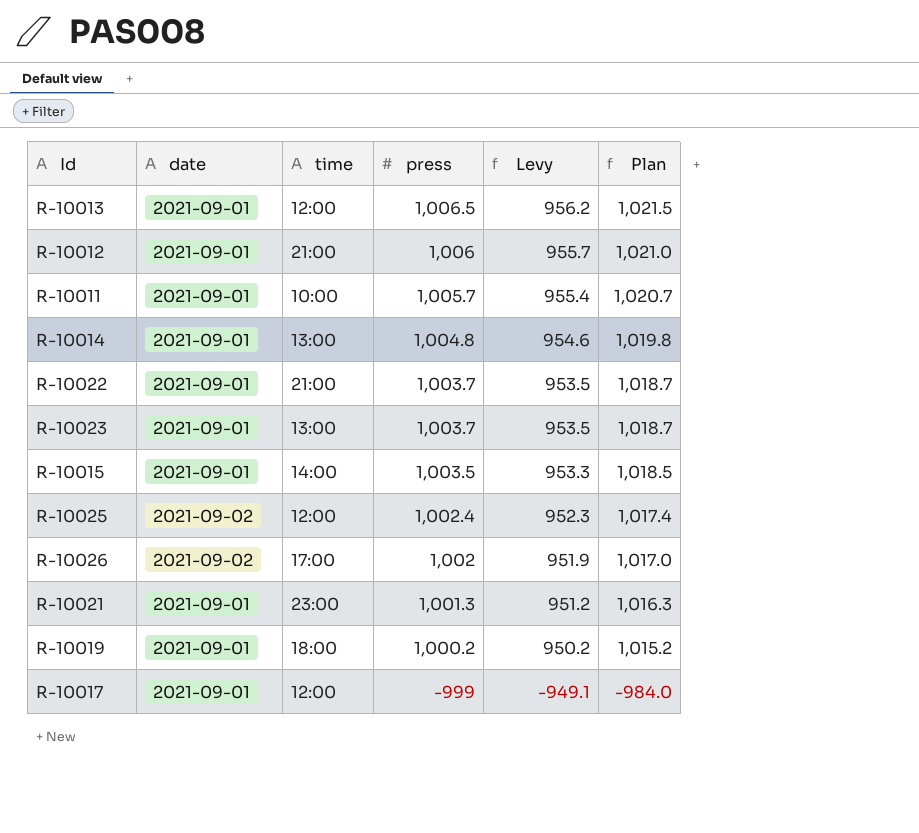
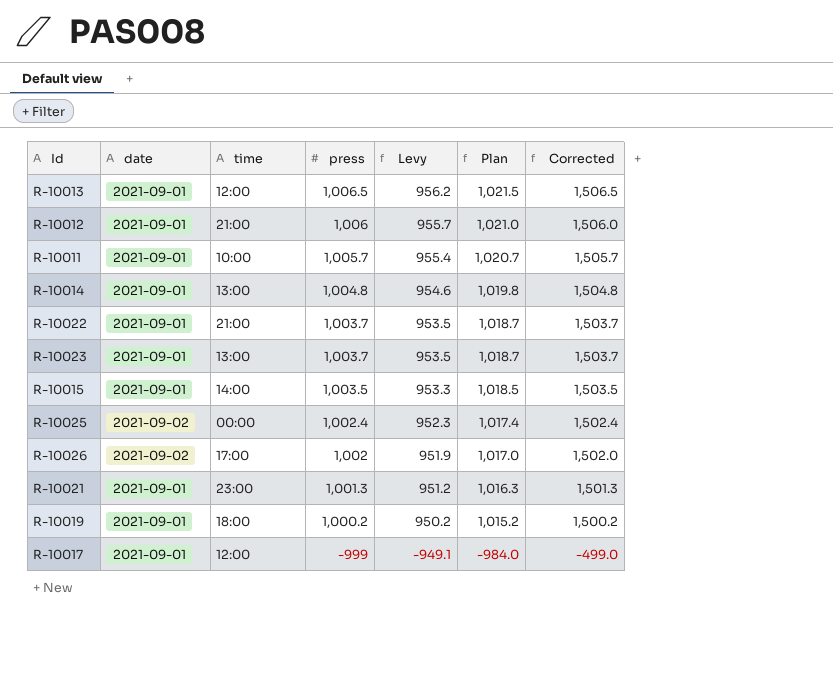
column Corrected | formula: none -> [press] + 500
R-10025 | time: 12:00 -> 00:00

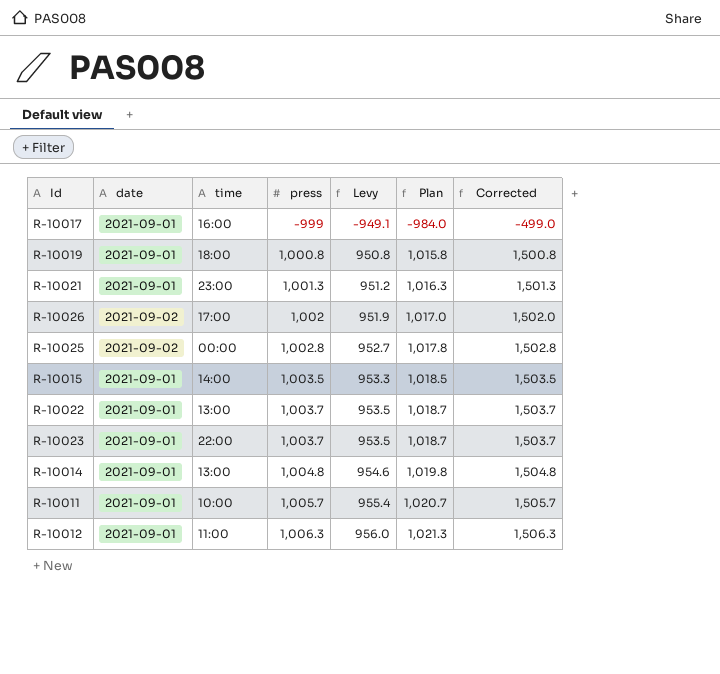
row order: press descending -> press ascending
row R-10013: 2021-09-01 | 12:00 | 1,006.5 | 956.2 | 1,021.5 | 1,506.5 -> none
R-10017 | time: 12:00 -> 16:00
R-10019 | press: 1,000.2 -> 1,000.8
R-10019 | Levy: 950.2 -> 950.8
R-10019 | Plan: 1,015.2 -> 1,015.8
R-10019 | Corrected: 1,500.2 -> 1,500.8
R-10025 | press: 1,002.4 -> 1,002.8
R-10025 | Levy: 952.3 -> 952.7
R-10025 | Plan: 1,017.4 -> 1,017.8
R-10025 | Corrected: 1,502.4 -> 1,502.8
R-10022 | time: 21:00 -> 13:00
R-10023 | time: 13:00 -> 22:00
R-10012 | time: 21:00 -> 11:00
R-10012 | press: 1,006 -> 1,006.3
R-10012 | Levy: 955.7 -> 956.0
R-10012 | Plan: 1,021.0 -> 1,021.3
R-10012 | Corrected: 1,506.0 -> 1,506.3

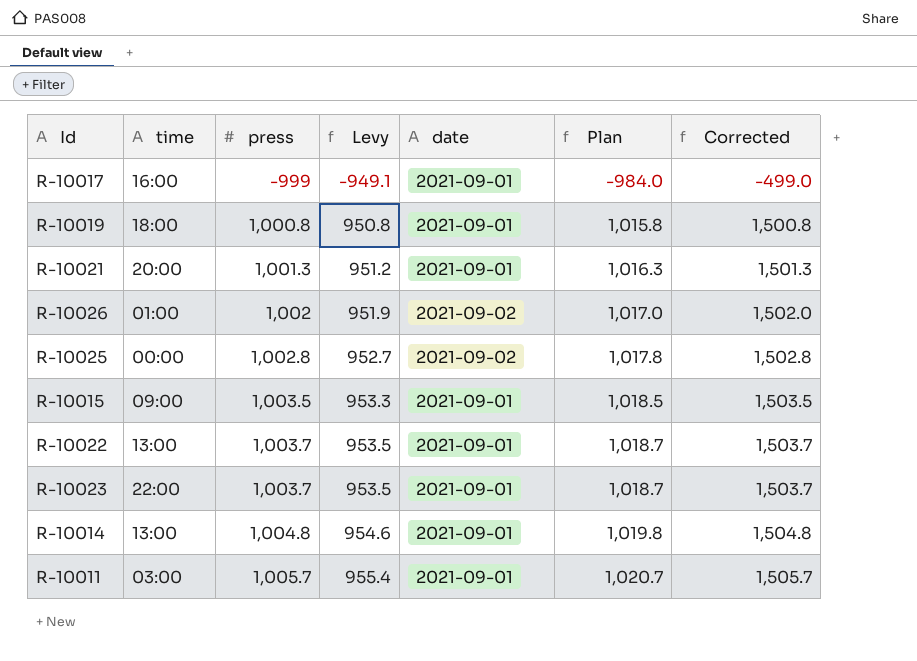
column date | position: 2 -> 5
row R-10012: 2021-09-01 | 11:00 | 1,006.3 | 956.0 | 1,021.3 | 1,506.3 -> none
R-10021 | time: 23:00 -> 20:00
R-10026 | time: 17:00 -> 01:00
R-10015 | time: 14:00 -> 09:00
R-10011 | time: 10:00 -> 03:00

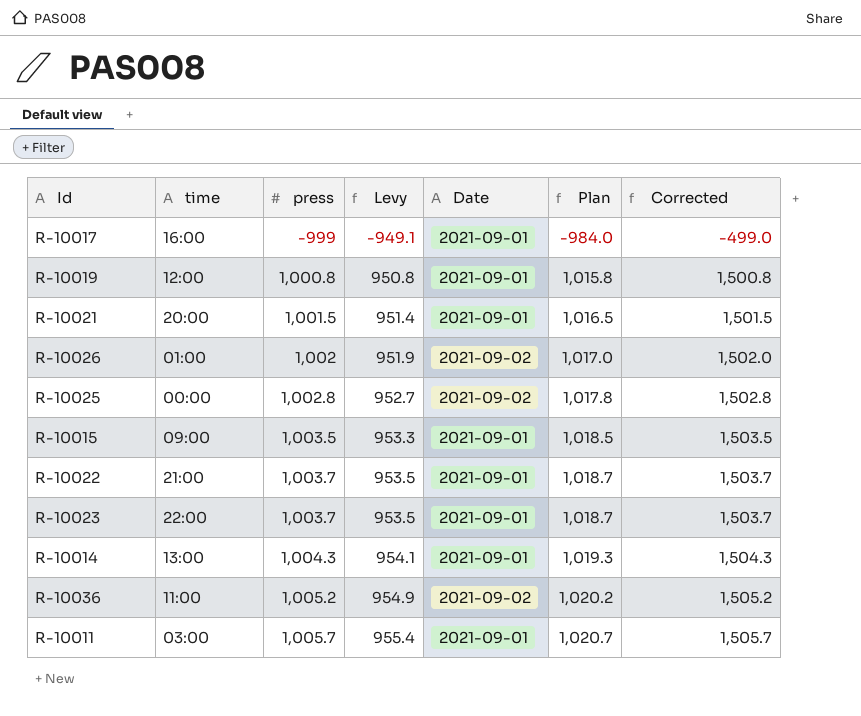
column name: date -> Date
R-10019 | time: 18:00 -> 12:00
R-10021 | press: 1,001.3 -> 1,001.5
R-10021 | Levy: 951.2 -> 951.4
R-10021 | Plan: 1,016.3 -> 1,016.5
R-10021 | Corrected: 1,501.3 -> 1,501.5
R-10022 | time: 13:00 -> 21:00
R-10014 | press: 1,004.8 -> 1,004.3
R-10014 | Levy: 954.6 -> 954.1
R-10014 | Plan: 1,019.8 -> 1,019.3
R-10014 | Corrected: 1,504.8 -> 1,504.3
row R-10036: none -> 11:00 | 1,005.2 | 954.9 | 2021-09-02 | 1,020.2 | 1,505.2

